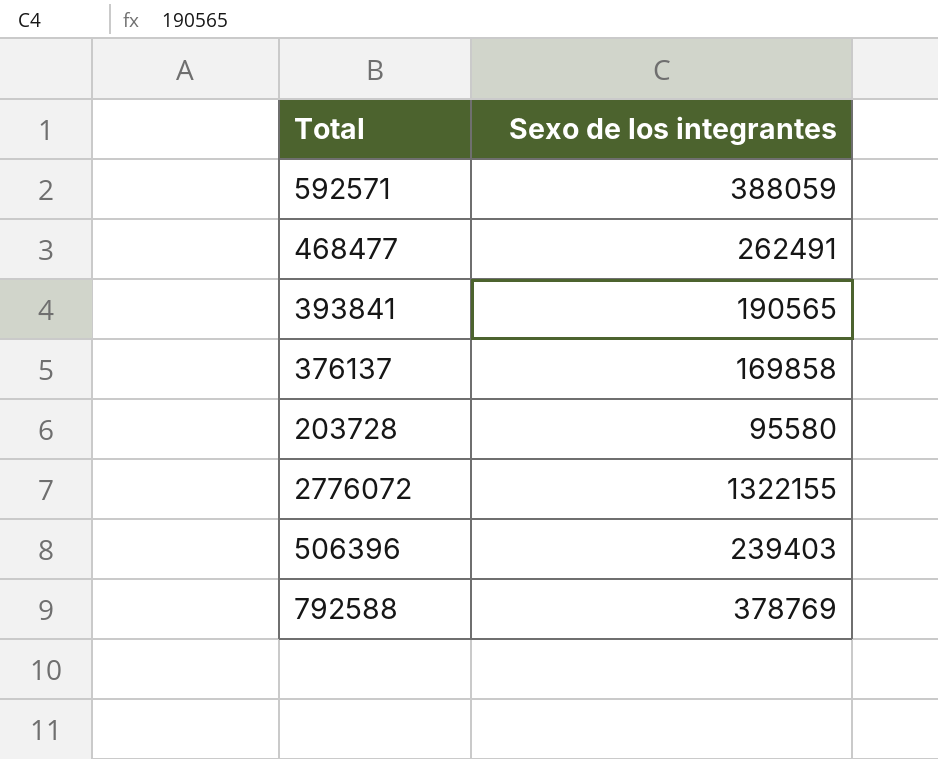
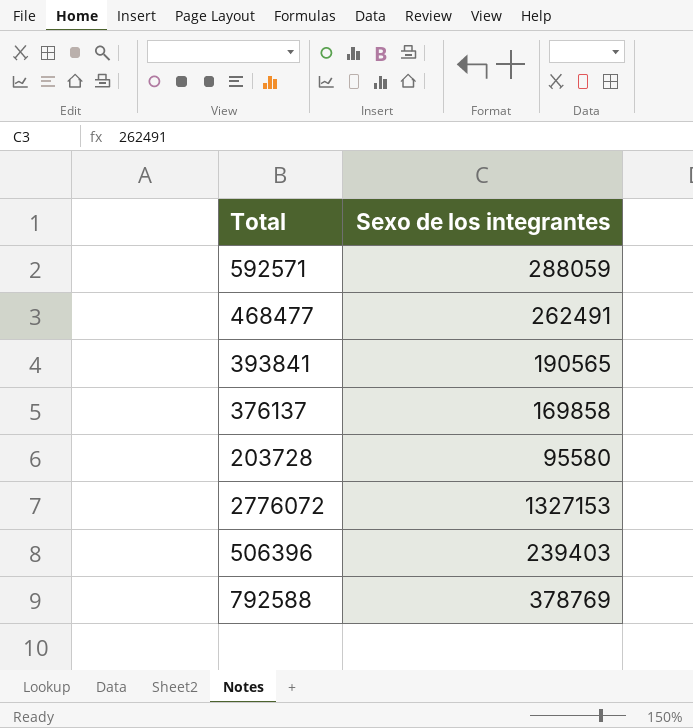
592571 | Sexo de los integrantes: 388059 -> 288059
2776072 | Sexo de los integrantes: 1322155 -> 1327153

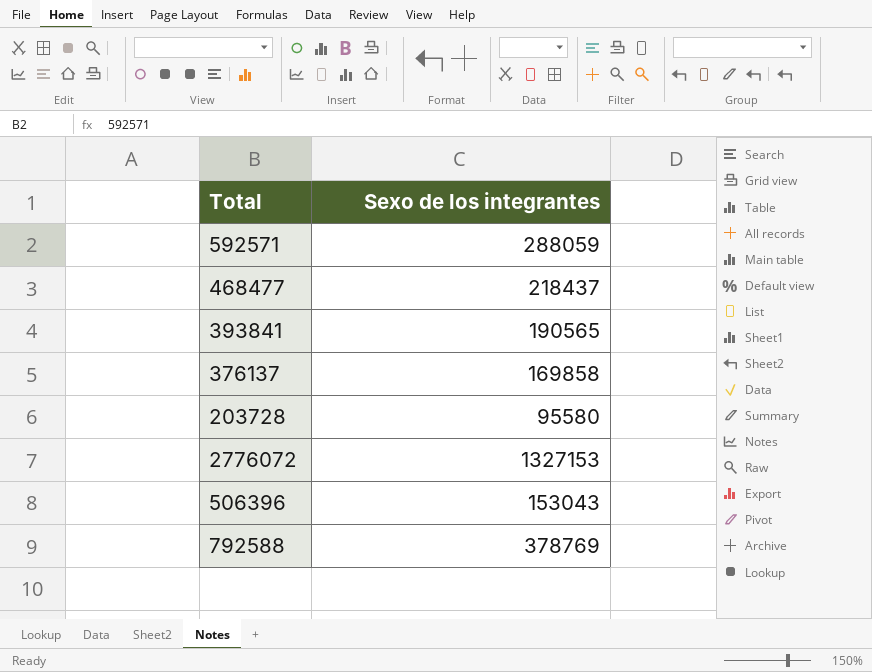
468477 | Sexo de los integrantes: 262491 -> 218437
506396 | Sexo de los integrantes: 239403 -> 153043

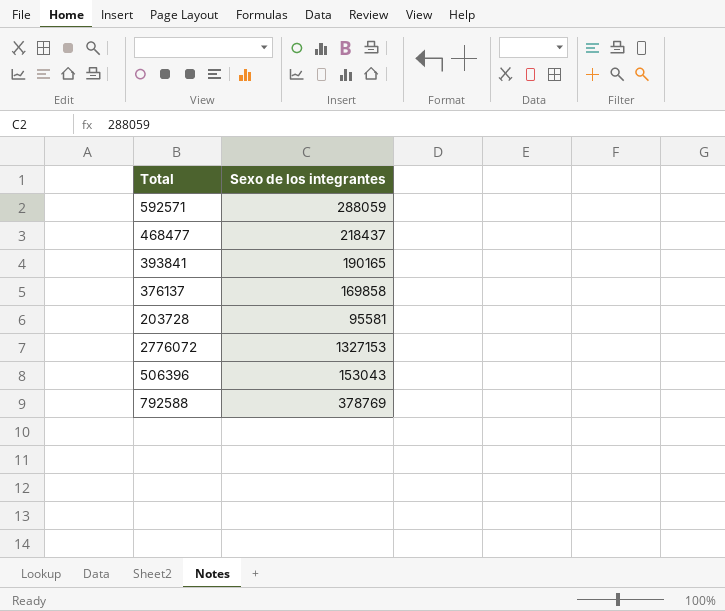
393841 | Sexo de los integrantes: 190565 -> 190165
203728 | Sexo de los integrantes: 95580 -> 95581

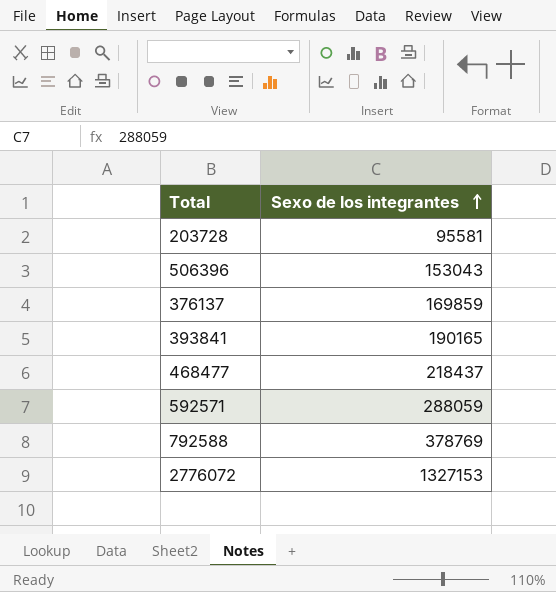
row order: none -> Sexo de los integrantes ascending
376137 | Sexo de los integrantes: 169858 -> 169859

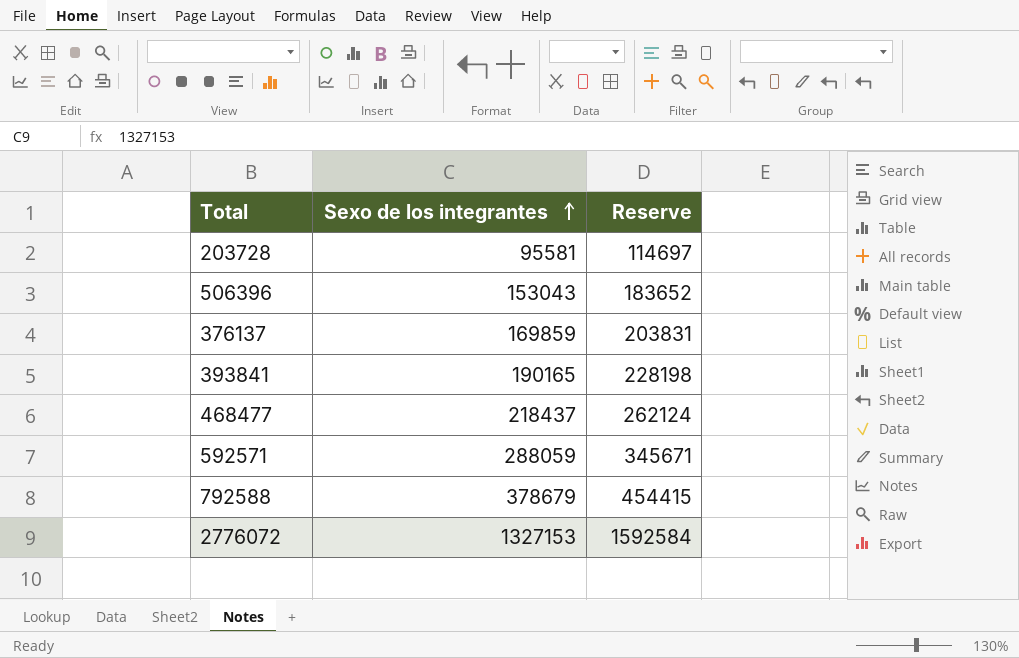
column Reserve | formula: none -> [Sexo de los integrantes] * 1.2
792588 | Sexo de los integrantes: 378769 -> 378679

